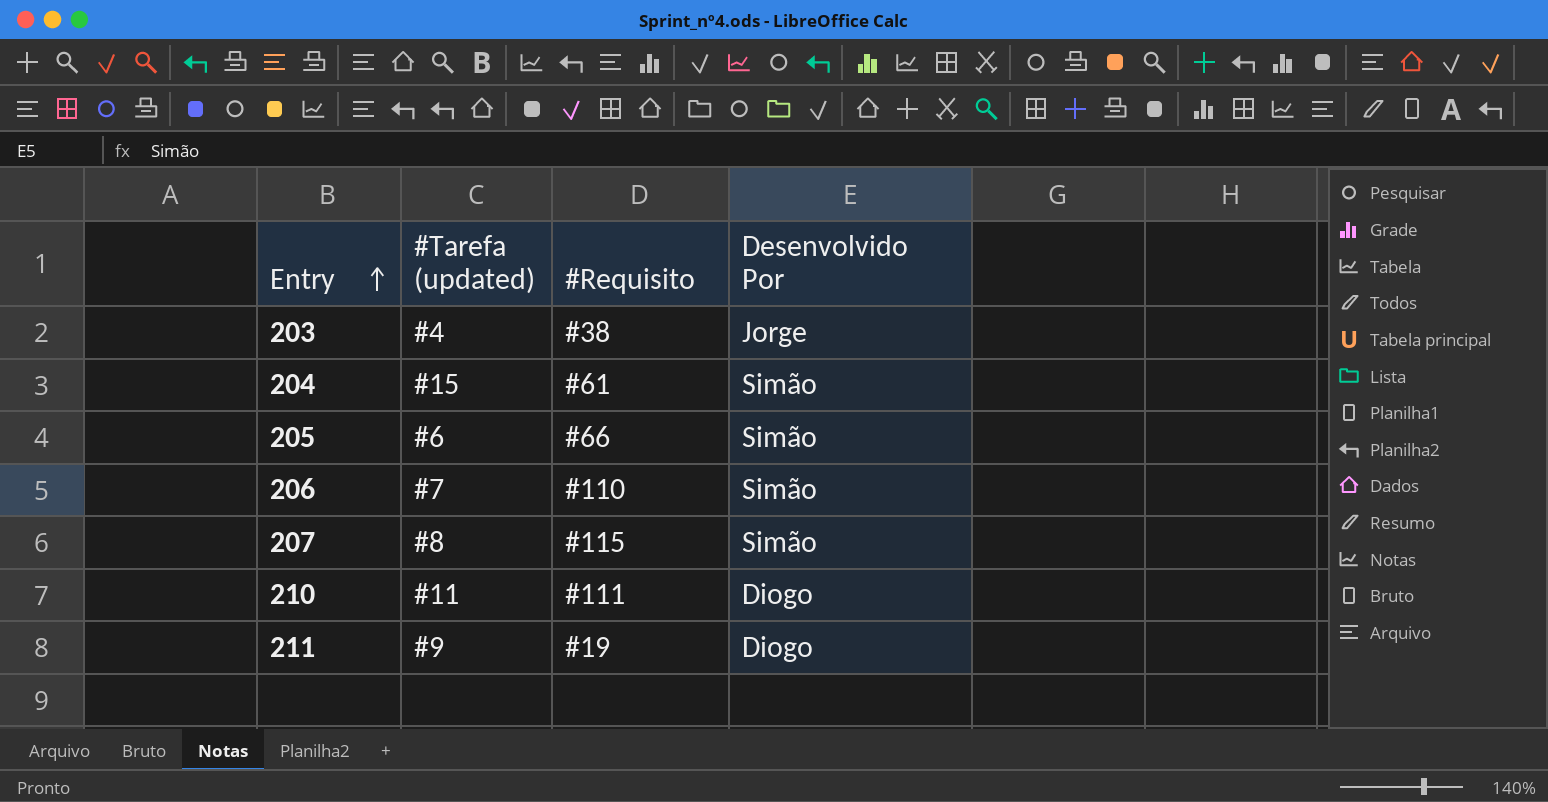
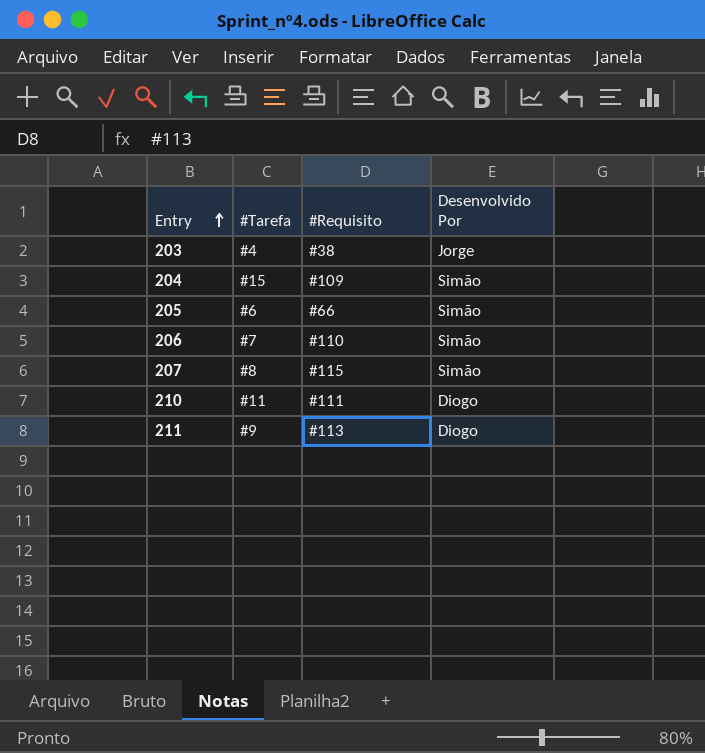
column name: #Tarefa (updated) -> #Tarefa
204 | #Requisito: #61 -> #109
211 | #Requisito: #19 -> #113

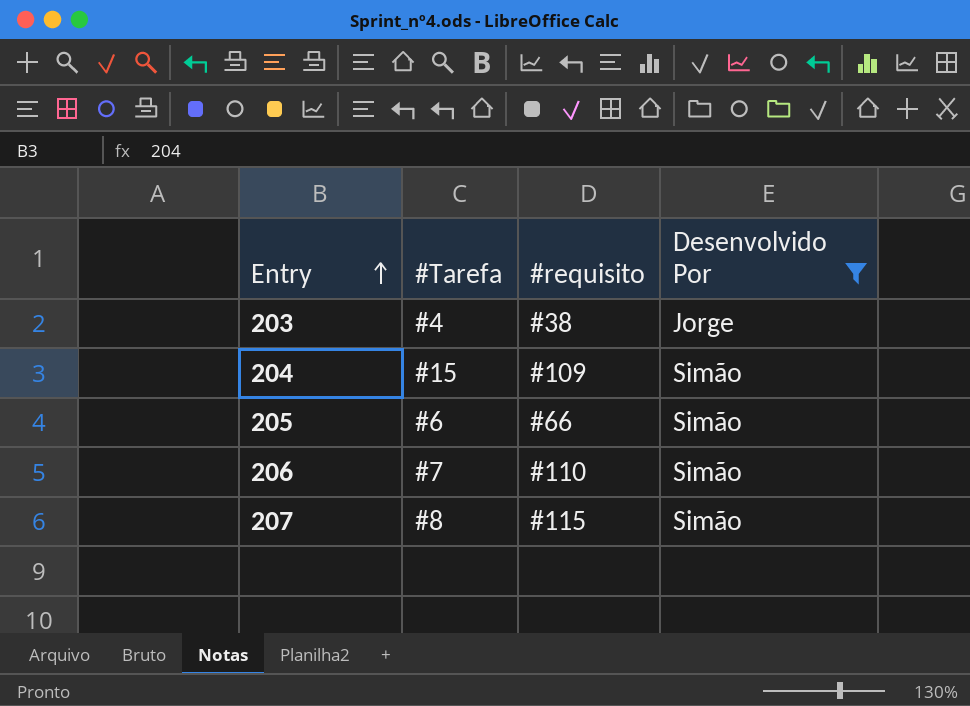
filter: none -> Desenvolvido Por != Diogo
column name: #Requisito -> #requisito

